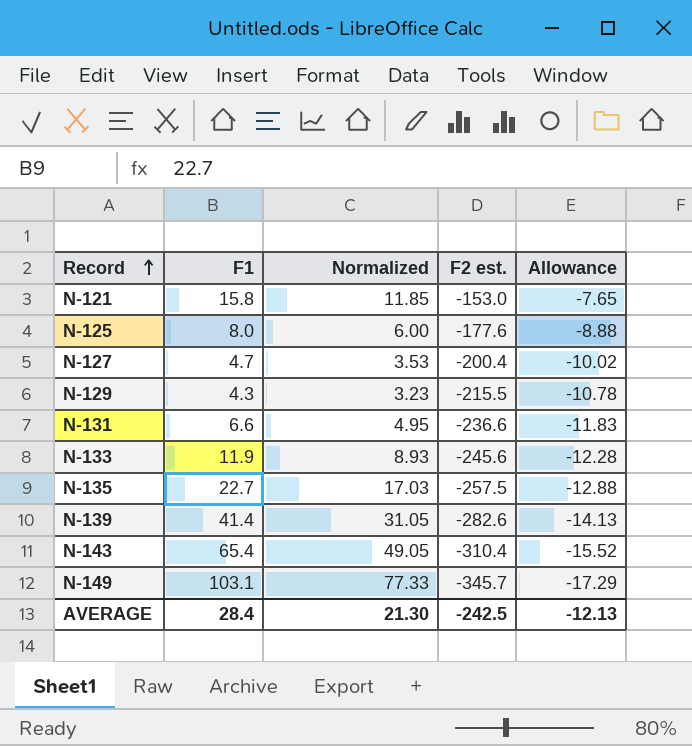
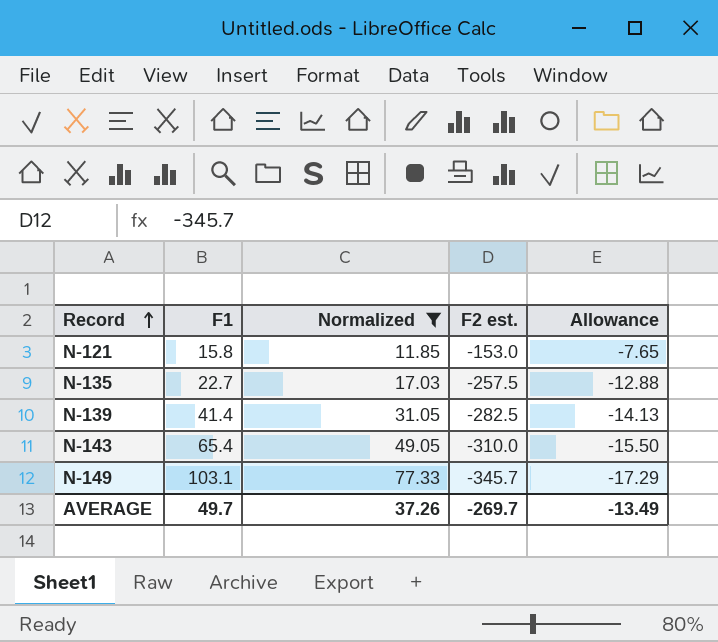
filter: none -> Normalized >= 11.85
N-139 | F2 est.: -282.6 -> -282.5
N-143 | F2 est.: -310.4 -> -310.0
N-143 | Allowance: -15.52 -> -15.50
AVERAGE | F1: 28.4 -> 49.7
AVERAGE | Normalized: 21.30 -> 37.26
AVERAGE | F2 est.: -242.5 -> -269.7
AVERAGE | Allowance: -12.13 -> -13.49

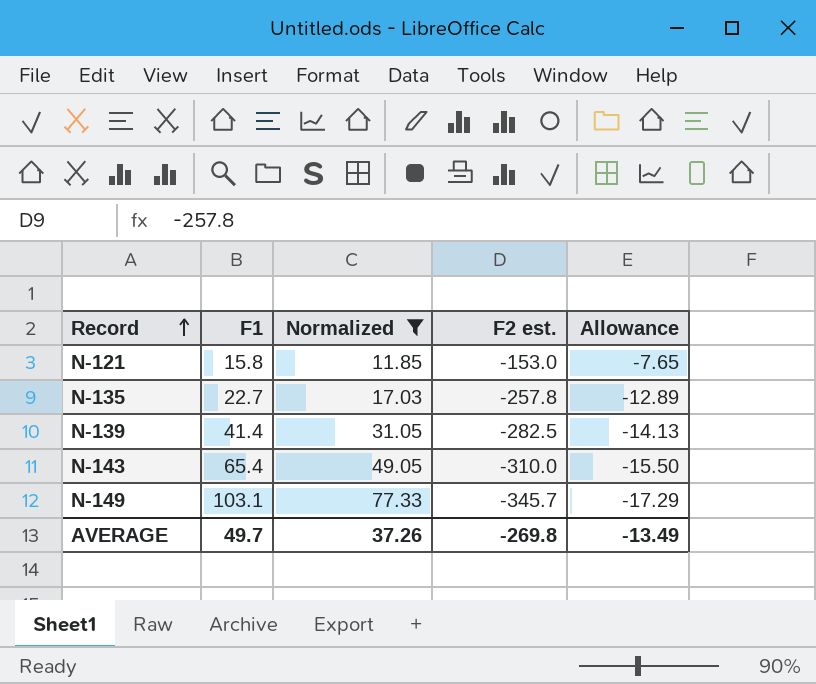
N-135 | F2 est.: -257.5 -> -257.8
N-135 | Allowance: -12.88 -> -12.89
AVERAGE | F2 est.: -269.7 -> -269.8

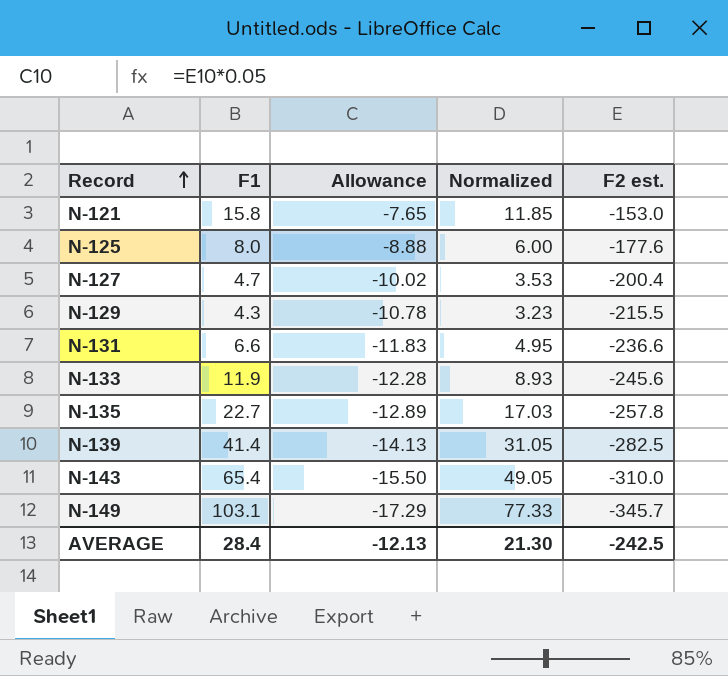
filter: Normalized >= 11.85 -> none
column Allowance | position: 5 -> 3
AVERAGE | F1: 49.7 -> 28.4
AVERAGE | Allowance: -13.49 -> -12.13
AVERAGE | Normalized: 37.26 -> 21.30
AVERAGE | F2 est.: -269.8 -> -242.5

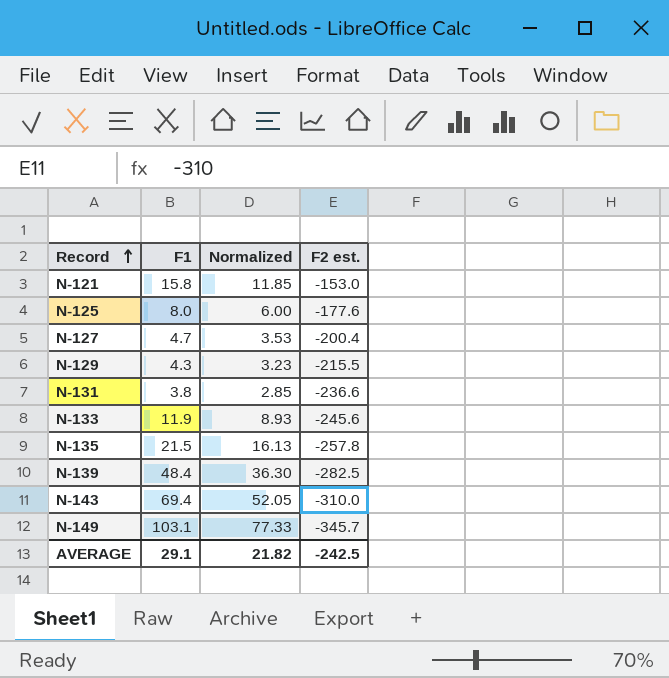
column Allowance | formula: [F2 est.] * 0.05 -> none
N-131 | F1: 6.6 -> 3.8
N-131 | Normalized: 4.95 -> 2.85
N-135 | F1: 22.7 -> 21.5
N-135 | Normalized: 17.03 -> 16.13
N-139 | F1: 41.4 -> 48.4
N-139 | Normalized: 31.05 -> 36.30
N-143 | F1: 65.4 -> 69.4
N-143 | Normalized: 49.05 -> 52.05
AVERAGE | F1: 28.4 -> 29.1
AVERAGE | Normalized: 21.30 -> 21.82

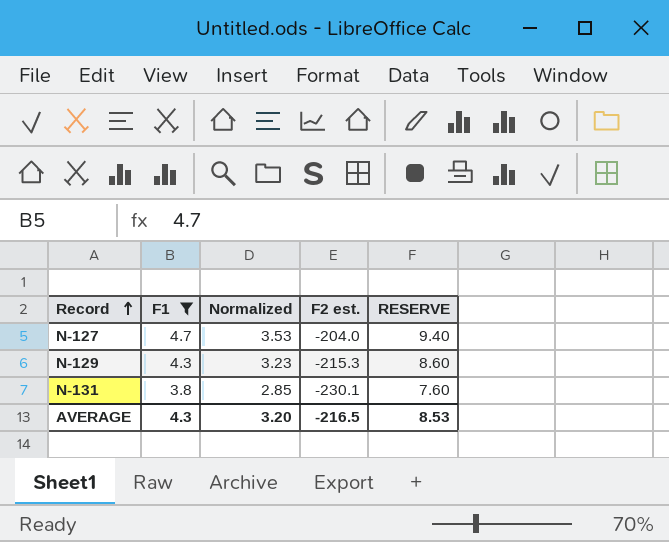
filter: none -> F1 <= 4.7
column RESERVE | formula: none -> [F1] * 2
N-127 | F2 est.: -200.4 -> -204.0
N-129 | F2 est.: -215.5 -> -215.3
N-131 | F2 est.: -236.6 -> -230.1
AVERAGE | F1: 29.1 -> 4.3
AVERAGE | Normalized: 21.82 -> 3.20
AVERAGE | F2 est.: -242.5 -> -216.5

